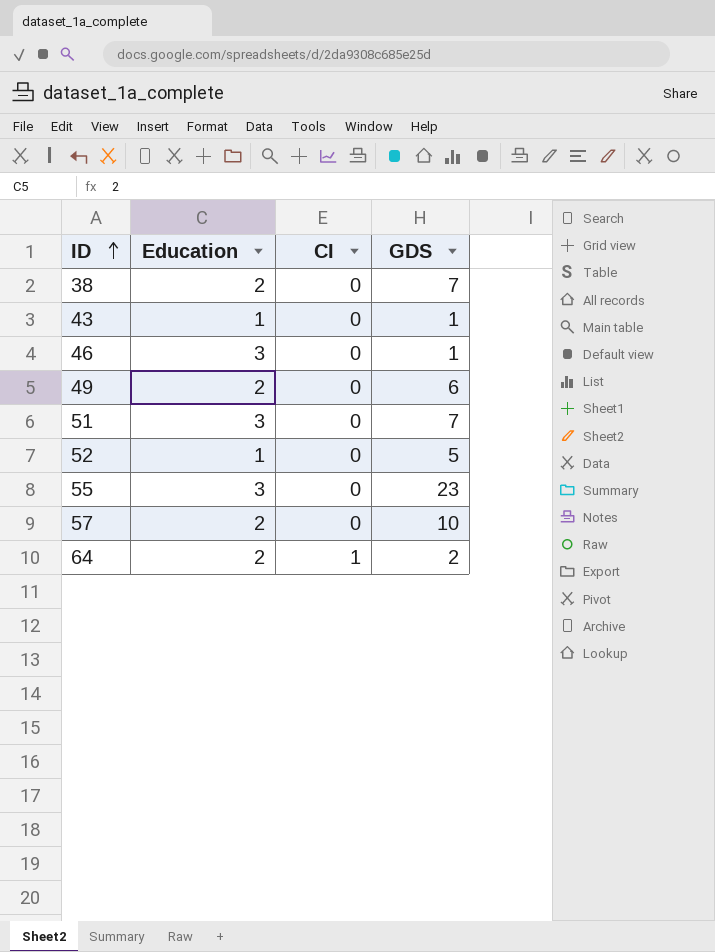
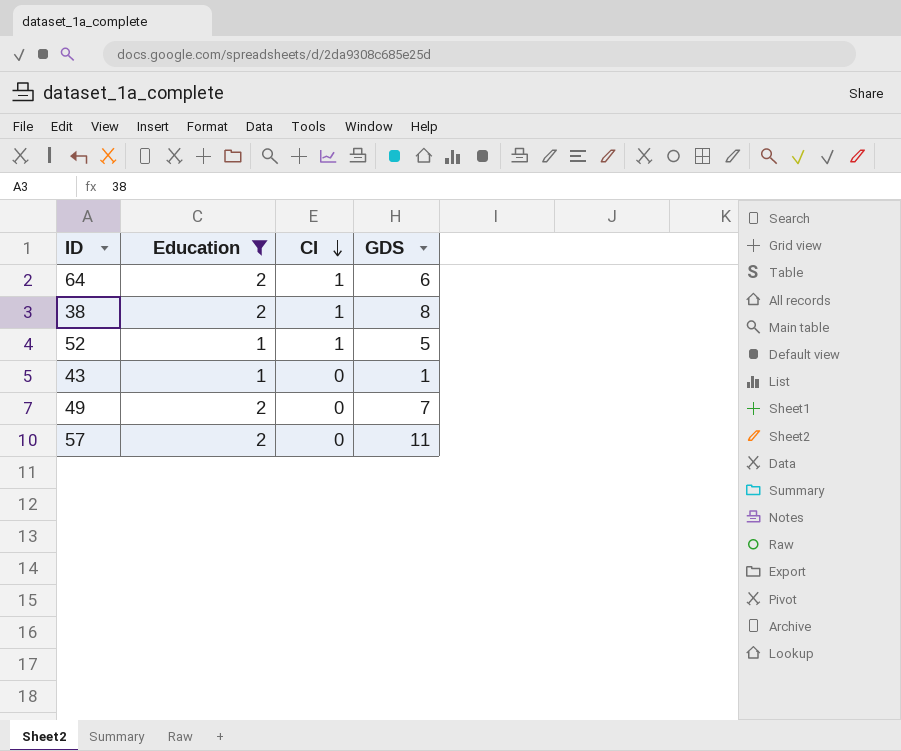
filter: none -> Education != 3
row order: ID ascending -> CI descending
64 | GDS: 2 -> 6
38 | CI: 0 -> 1
38 | GDS: 7 -> 8
52 | CI: 0 -> 1
49 | GDS: 6 -> 7
57 | GDS: 10 -> 11

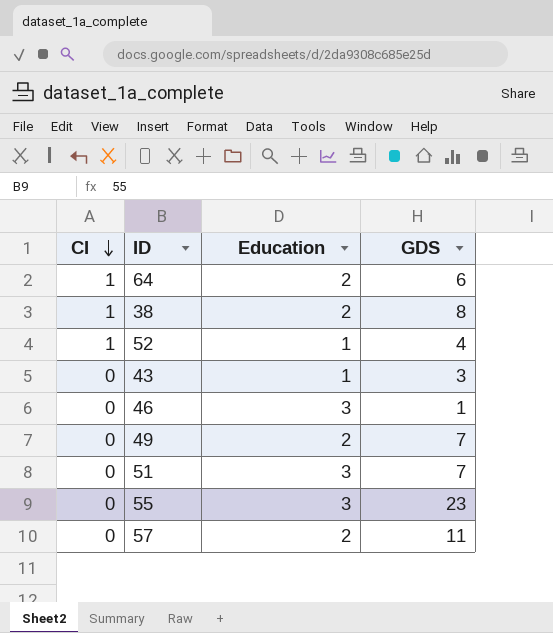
filter: Education != 3 -> none
column CI | position: 3 -> 1
52 | GDS: 5 -> 4
43 | GDS: 1 -> 3

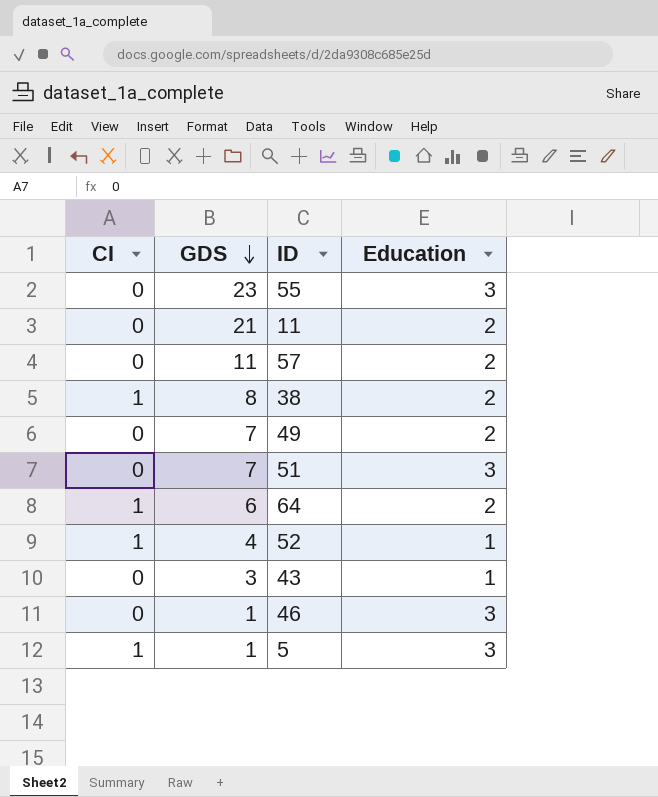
row order: CI descending -> GDS descending
column GDS | position: 4 -> 2
row 11: none -> 0 | 21 | 2
row 5: none -> 1 | 1 | 3

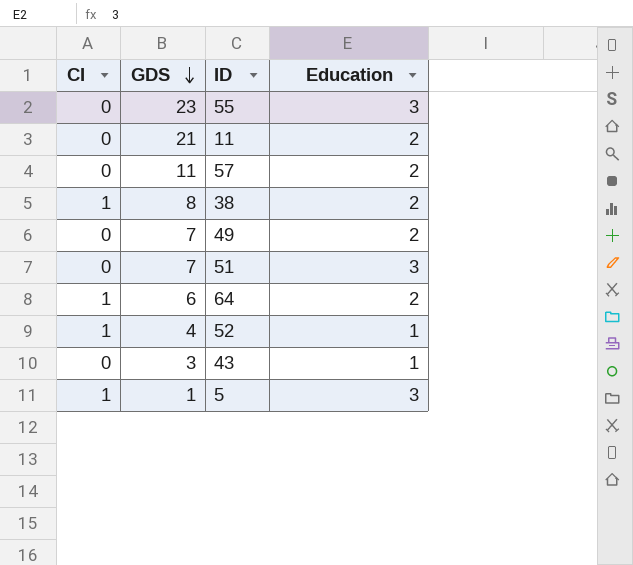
row 46: 0 | 1 | 3 -> none

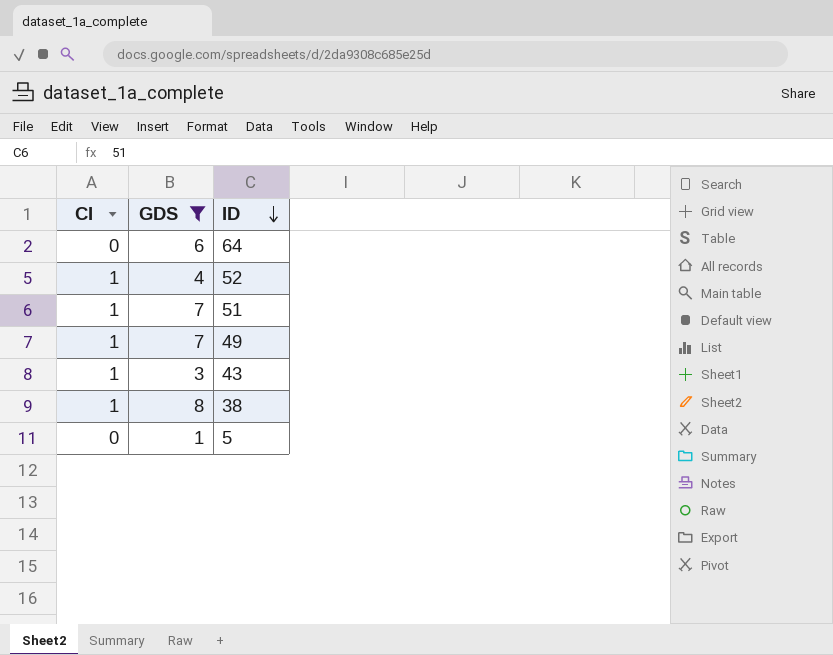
filter: none -> GDS <= 8
row order: GDS descending -> ID descending
column Education | position: 4 -> none
64 | CI: 1 -> 0
51 | CI: 0 -> 1
49 | CI: 0 -> 1
43 | CI: 0 -> 1
5 | CI: 1 -> 0

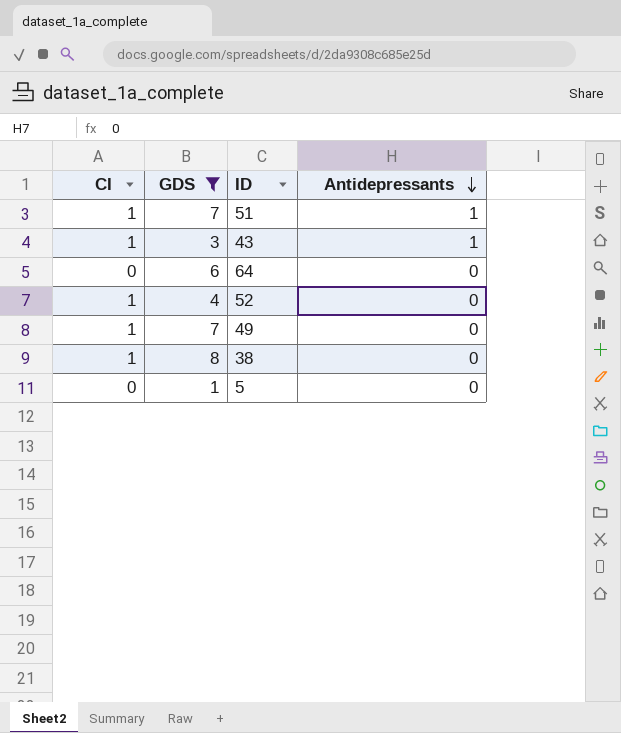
row order: ID descending -> Antidepressants descending
column Antidepressants | position: none -> 4

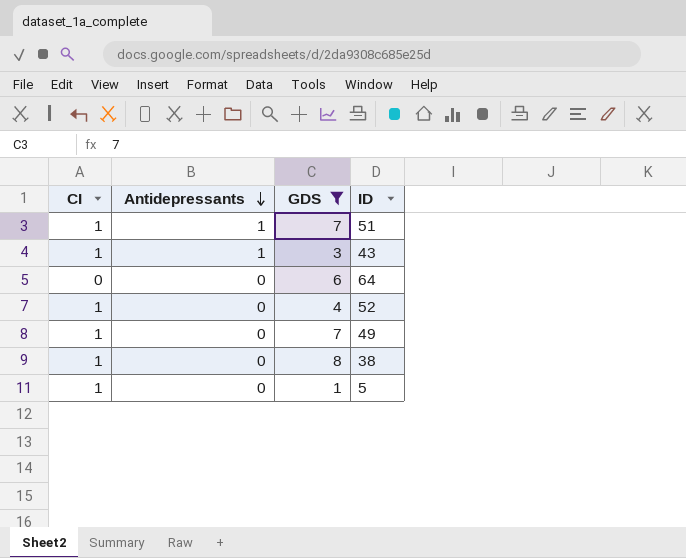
column Antidepressants | position: 4 -> 2
5 | CI: 0 -> 1

